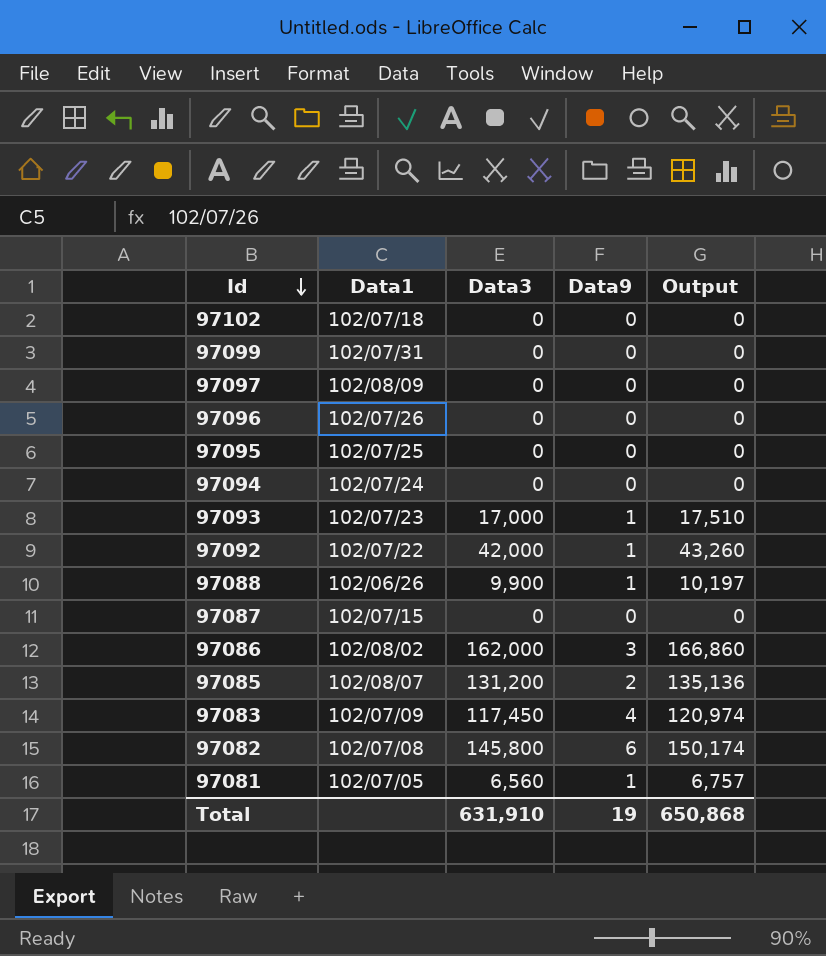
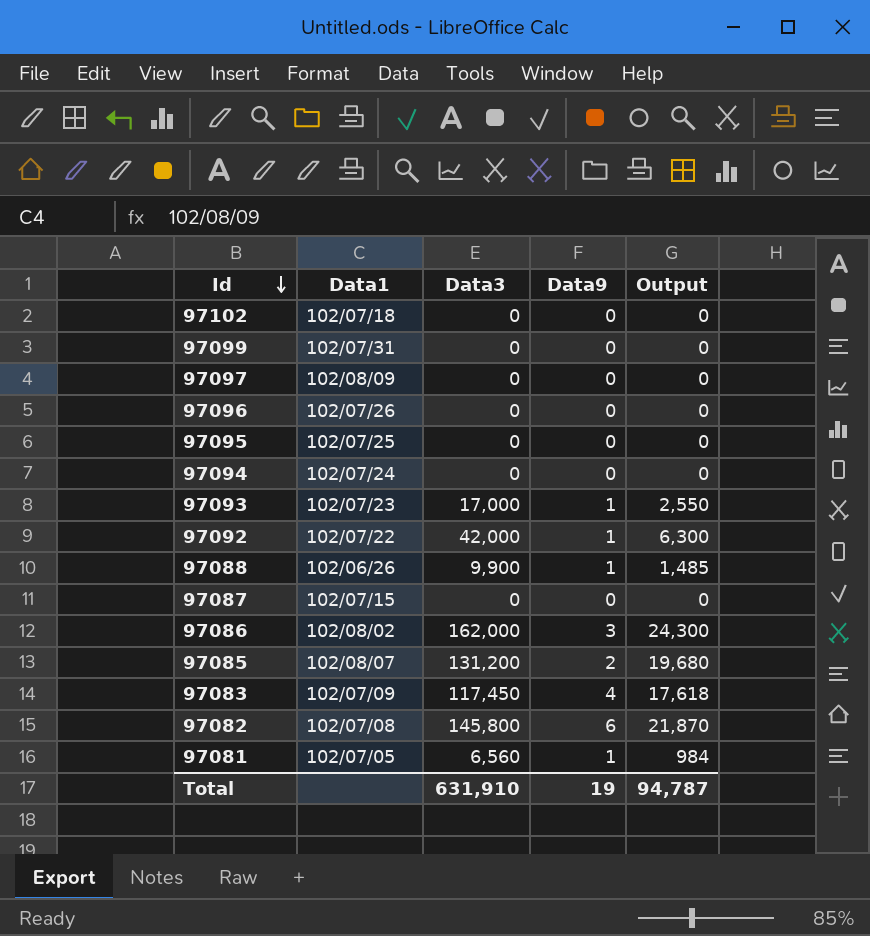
column Output | formula: [Data3] * 1.03 -> [Data3] * 0.15
Total | Output: 650,868 -> 94,787

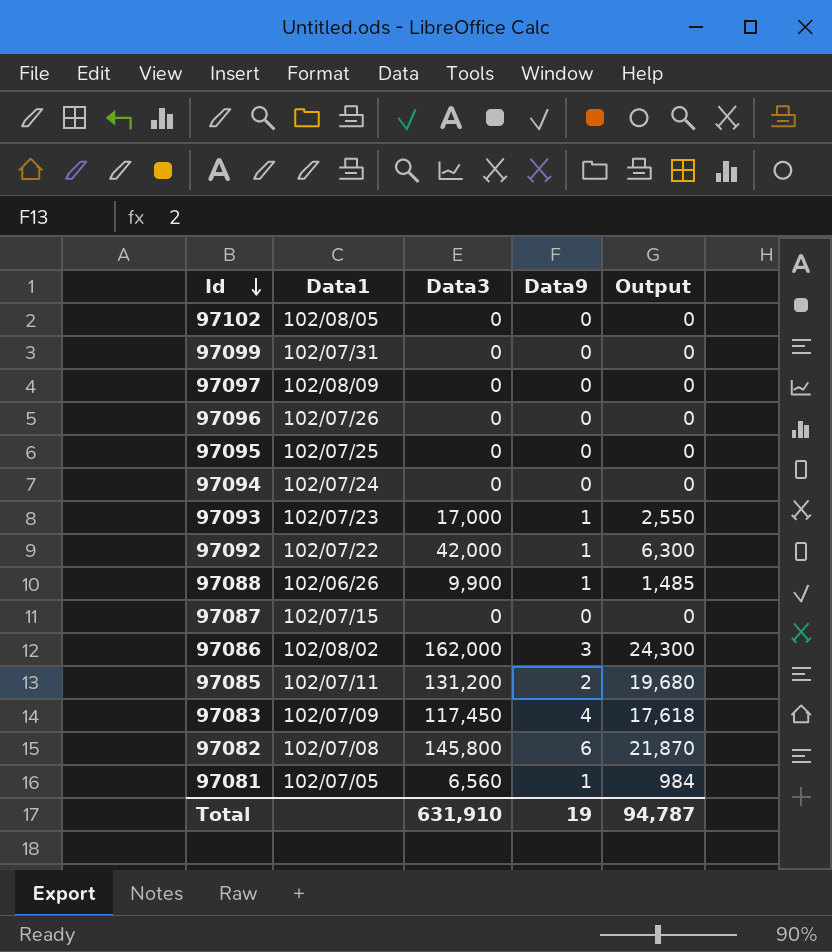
97102 | Data1: 102/07/18 -> 102/08/05
97085 | Data1: 102/08/07 -> 102/07/11

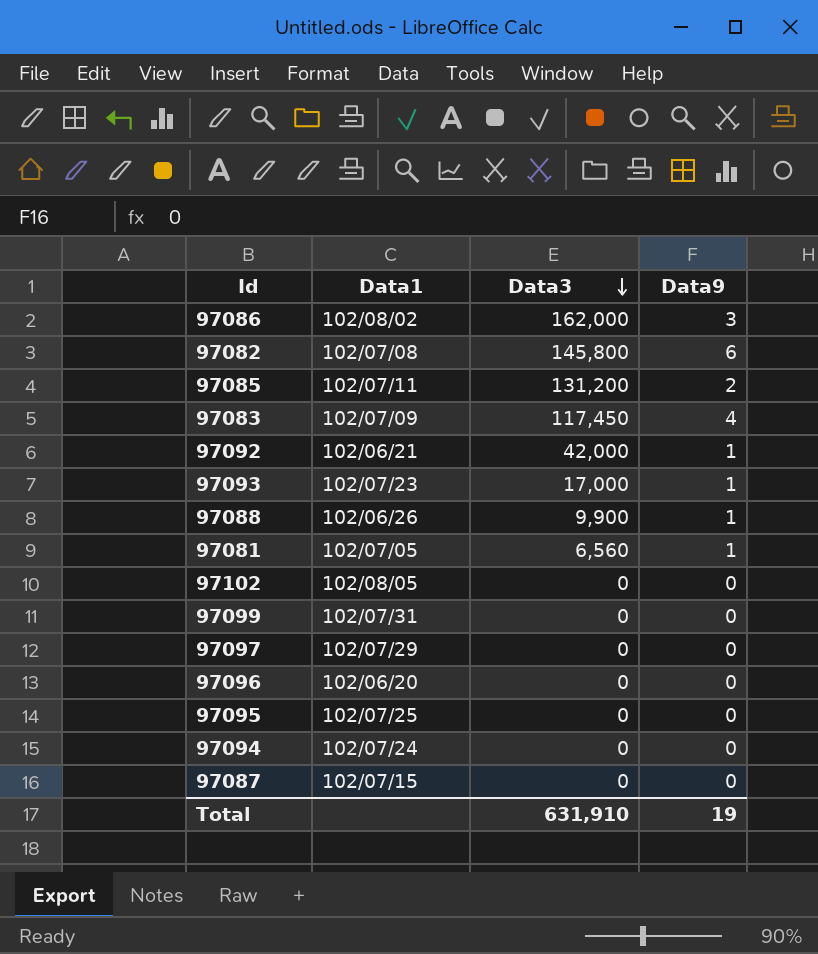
row order: Id descending -> Data3 descending
column Output | formula: [Data3] * 0.15 -> none
97092 | Data1: 102/07/22 -> 102/06/21
97097 | Data1: 102/08/09 -> 102/07/29
97096 | Data1: 102/07/26 -> 102/06/20

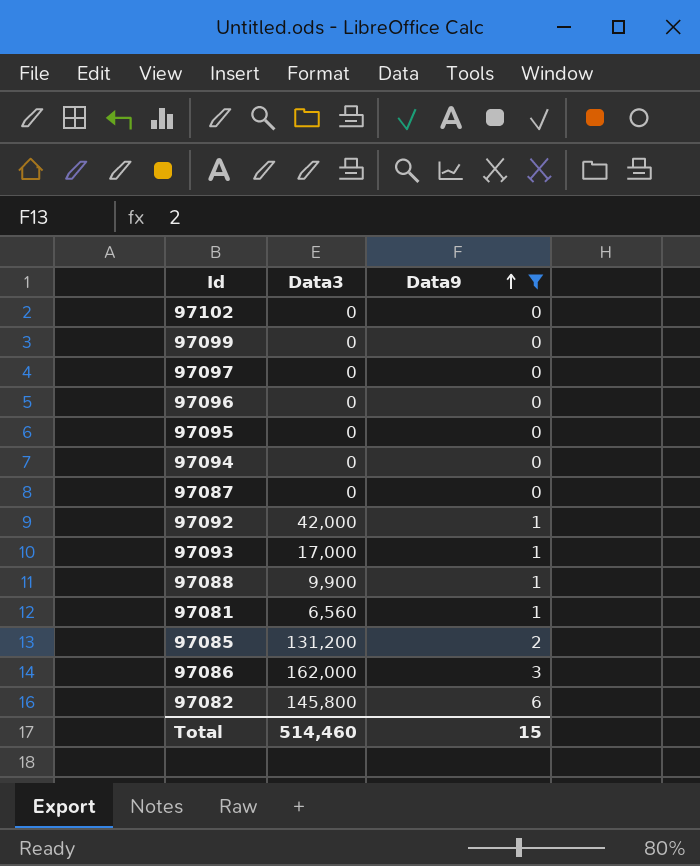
filter: none -> Data9 != 4
row order: Data3 descending -> Data9 ascending
column Data1 | position: 2 -> none
Total | Data3: 631,910 -> 514,460
Total | Data9: 19 -> 15

